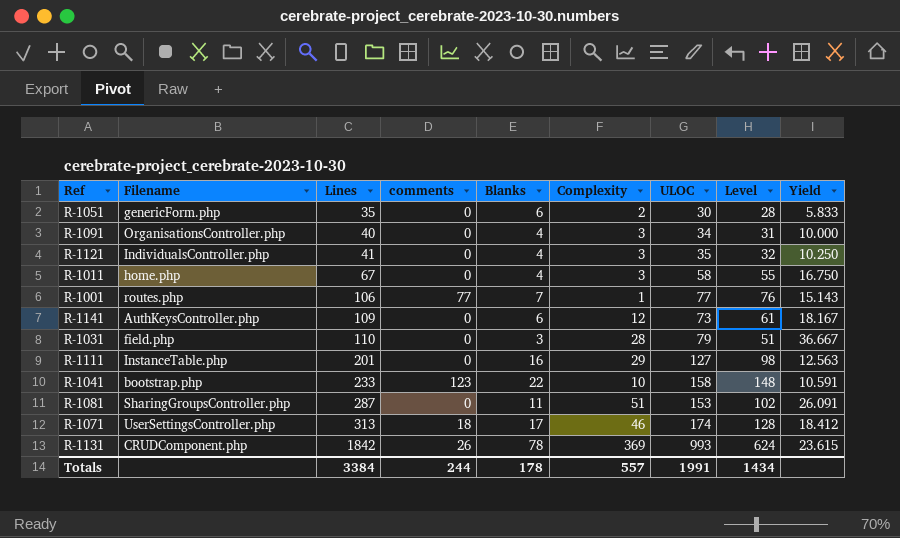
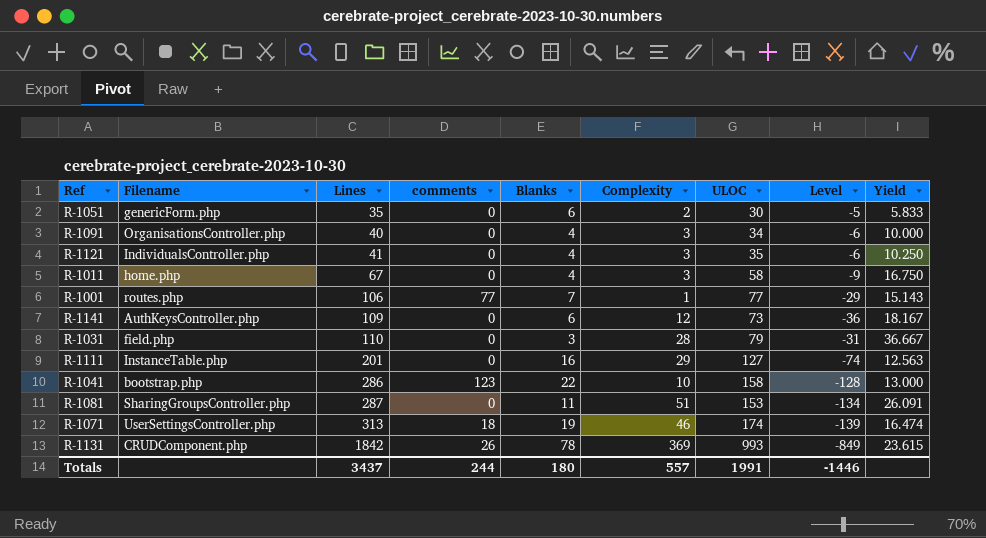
column Level | formula: [ULOC] - [Complexity] -> [ULOC] - [Lines]
R-1041 | Lines: 233 -> 286
R-1041 | Yield: 10.591 -> 13.000
R-1071 | Blanks: 17 -> 19
R-1071 | Yield: 18.412 -> 16.474
Totals | Lines: 3384 -> 3437
Totals | Blanks: 178 -> 180
Totals | Level: 1434 -> -1446

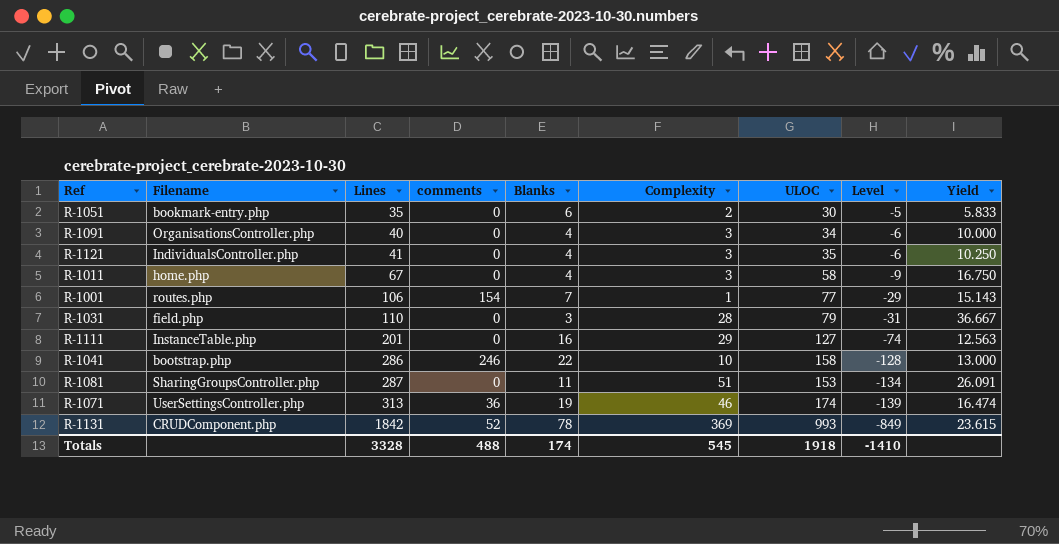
row R-1141: AuthKeysController.php | 109 | 0 | 6 | 12 | 73 | -36 | 18.167 -> none
R-1051 | Filename: genericForm.php -> bookmark-entry.php
R-1001 | comments: 77 -> 154
R-1041 | comments: 123 -> 246
R-1071 | comments: 18 -> 36
R-1131 | comments: 26 -> 52
Totals | Lines: 3437 -> 3328
Totals | comments: 244 -> 488
Totals | Blanks: 180 -> 174
Totals | Complexity: 557 -> 545
Totals | ULOC: 1991 -> 1918
Totals | Level: -1446 -> -1410

